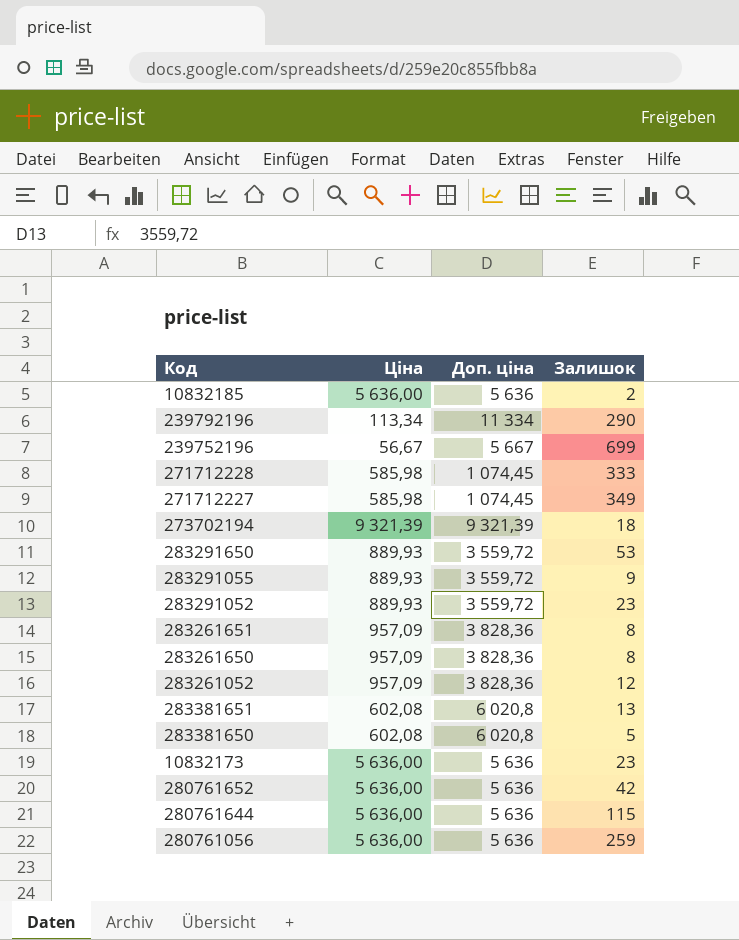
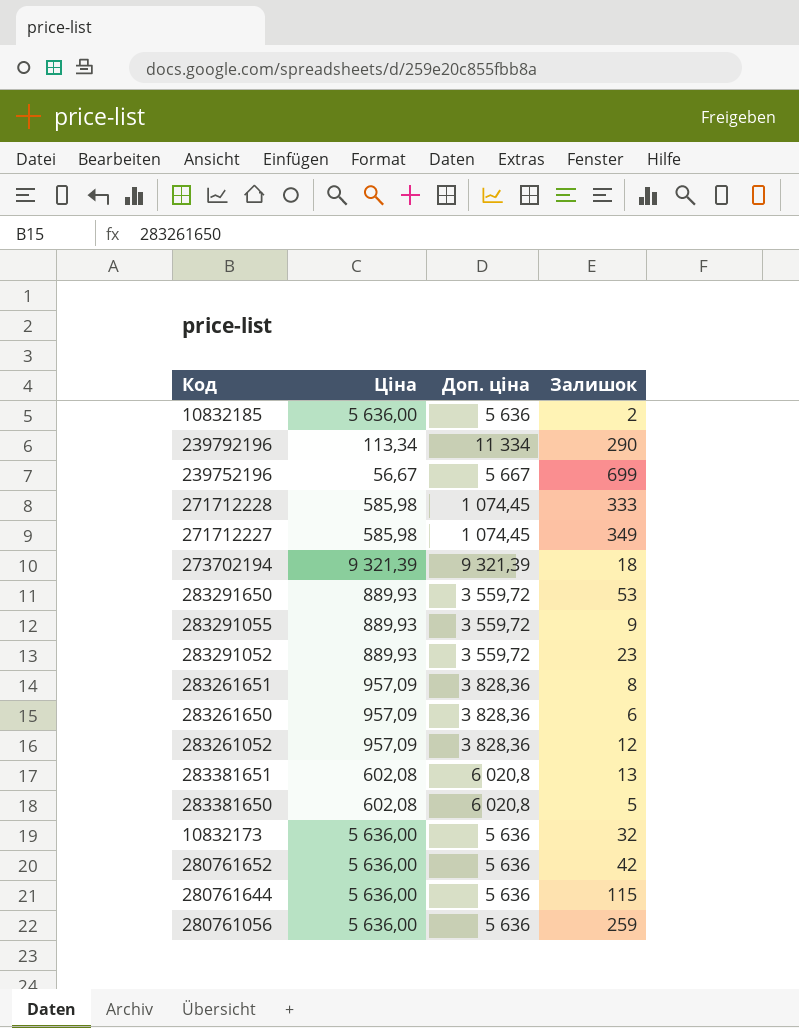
283261650 | Залишок: 8 -> 6
10832173 | Залишок: 23 -> 32

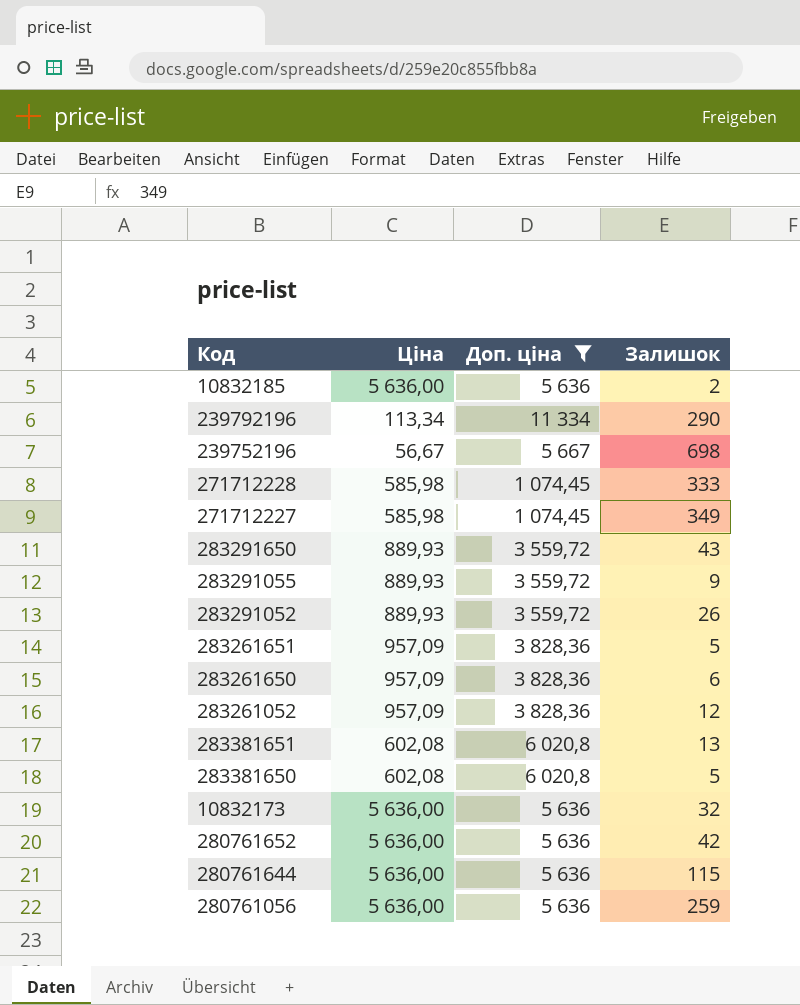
filter: none -> Доп. ціна != 9 321,39
239752196 | Залишок: 699 -> 698
283291650 | Залишок: 53 -> 43
283291052 | Залишок: 23 -> 26
283261651 | Залишок: 8 -> 5

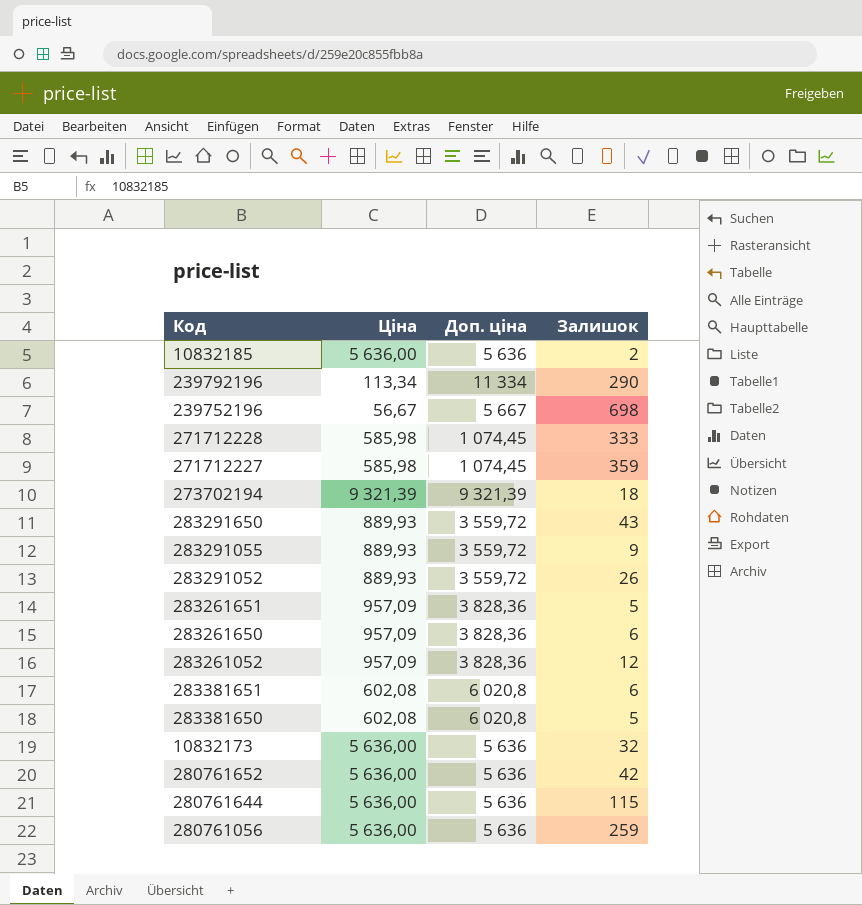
filter: Доп. ціна != 9 321,39 -> none
271712227 | Залишок: 349 -> 359
283381651 | Залишок: 13 -> 6

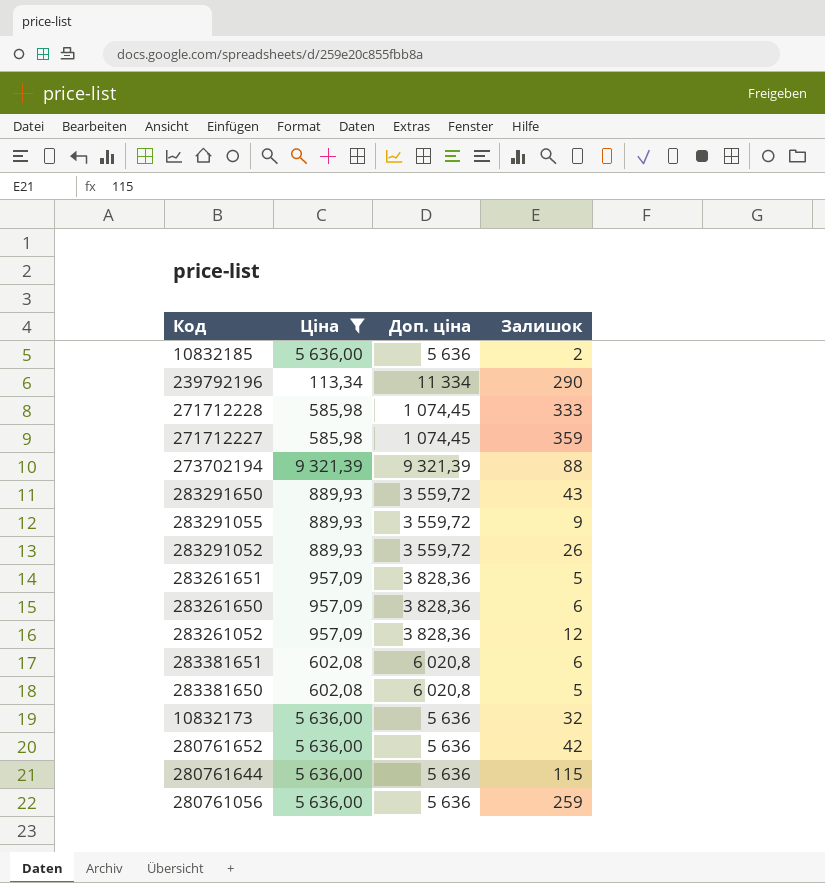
filter: none -> Ціна != 56,67
273702194 | Залишок: 18 -> 88

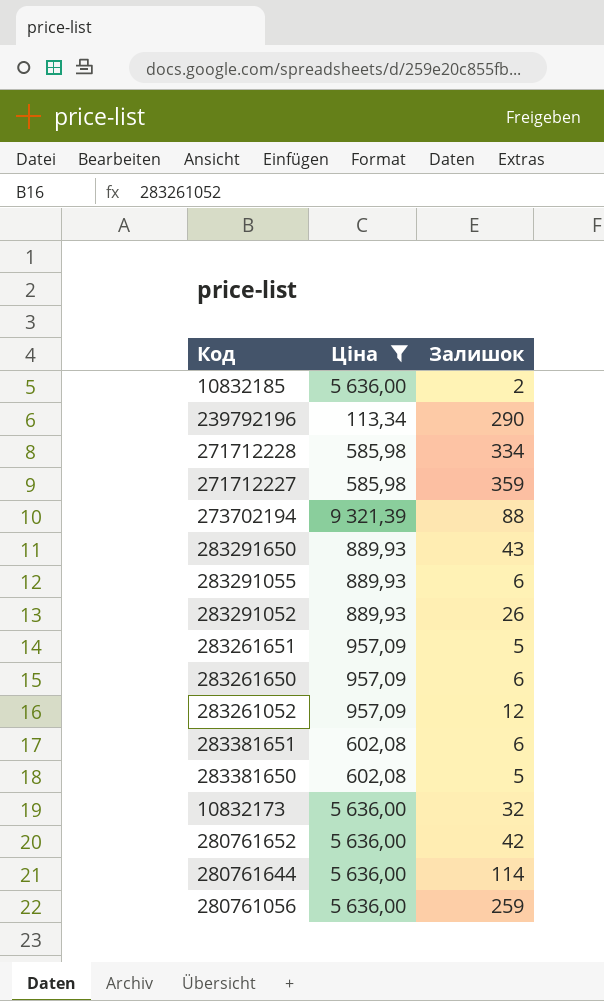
column Доп. ціна | position: 3 -> none
271712228 | Залишок: 333 -> 334
283291055 | Залишок: 9 -> 6
280761644 | Залишок: 115 -> 114

